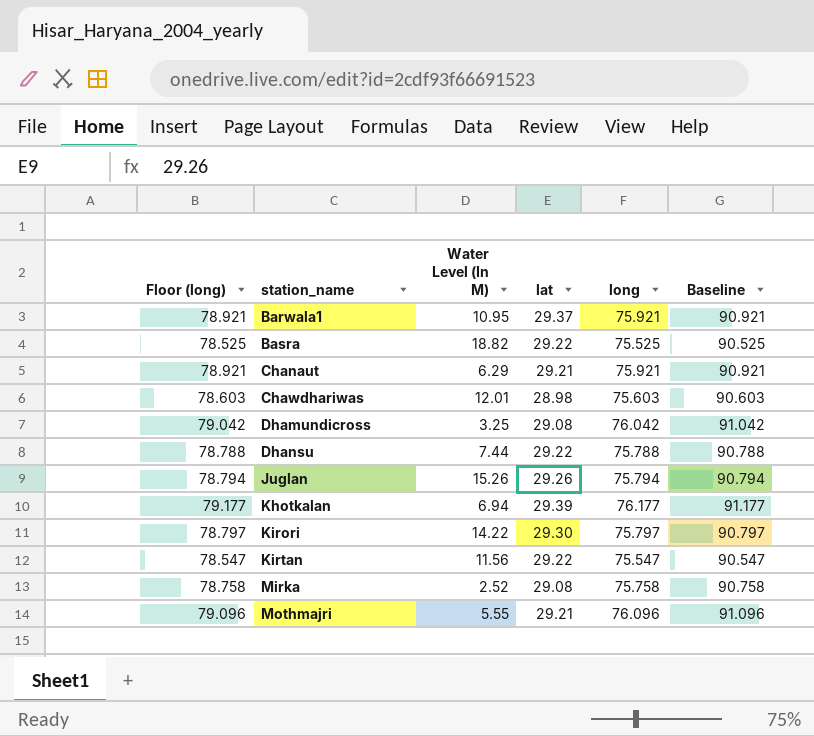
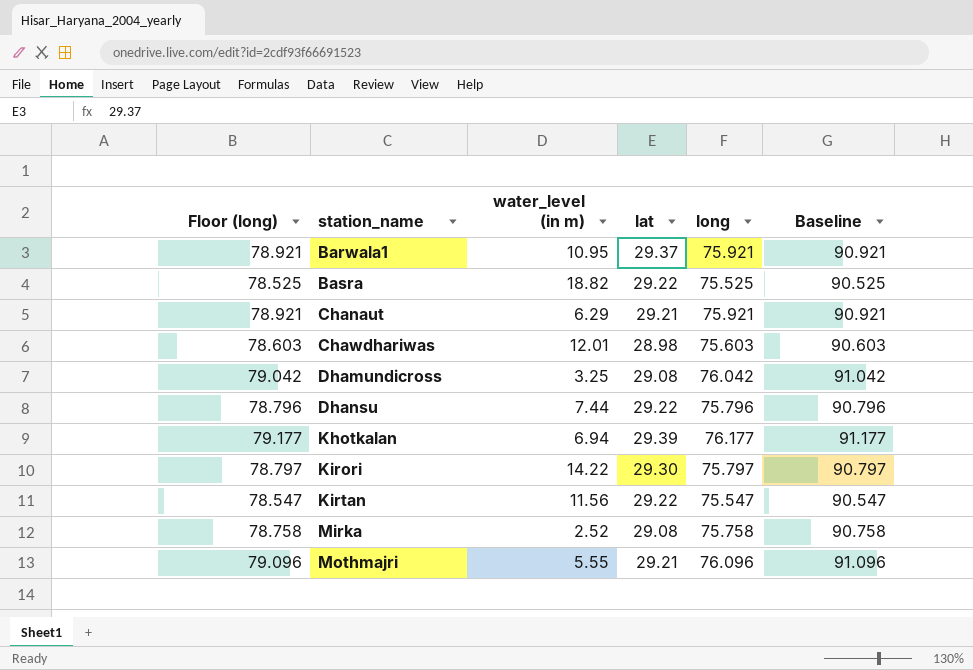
column name: Water Level (In M) -> water_level (in m)
row Juglan: 78.794 | 15.26 | 29.26 | 75.794 | 90.794 -> none
Dhansu | Floor (long): 78.788 -> 78.796
Dhansu | long: 75.788 -> 75.796
Dhansu | Baseline: 90.788 -> 90.796

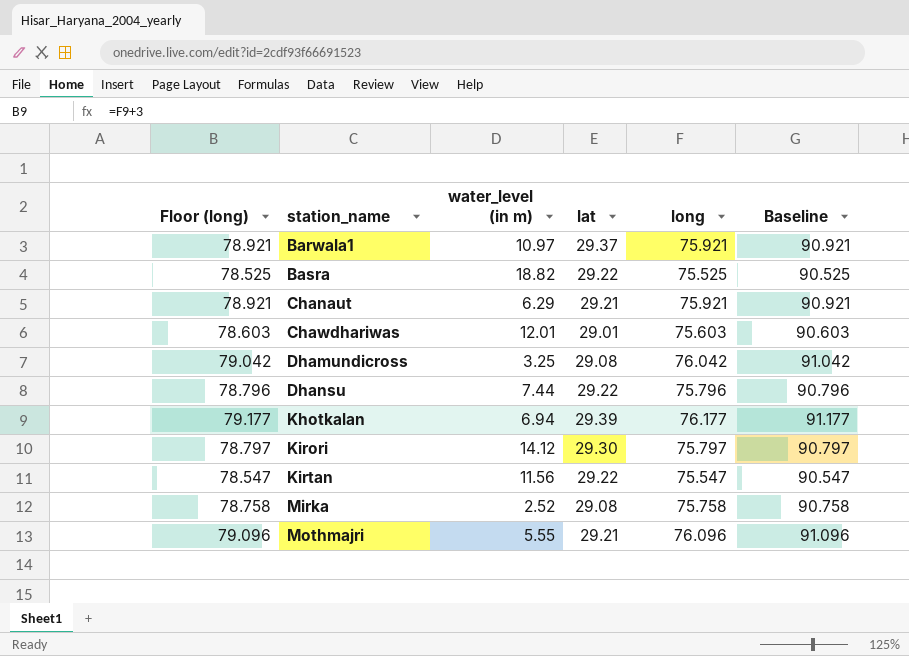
Barwala1 | water_level (in m): 10.95 -> 10.97
Chawdhariwas | lat: 28.98 -> 29.01
Kirori | water_level (in m): 14.22 -> 14.12

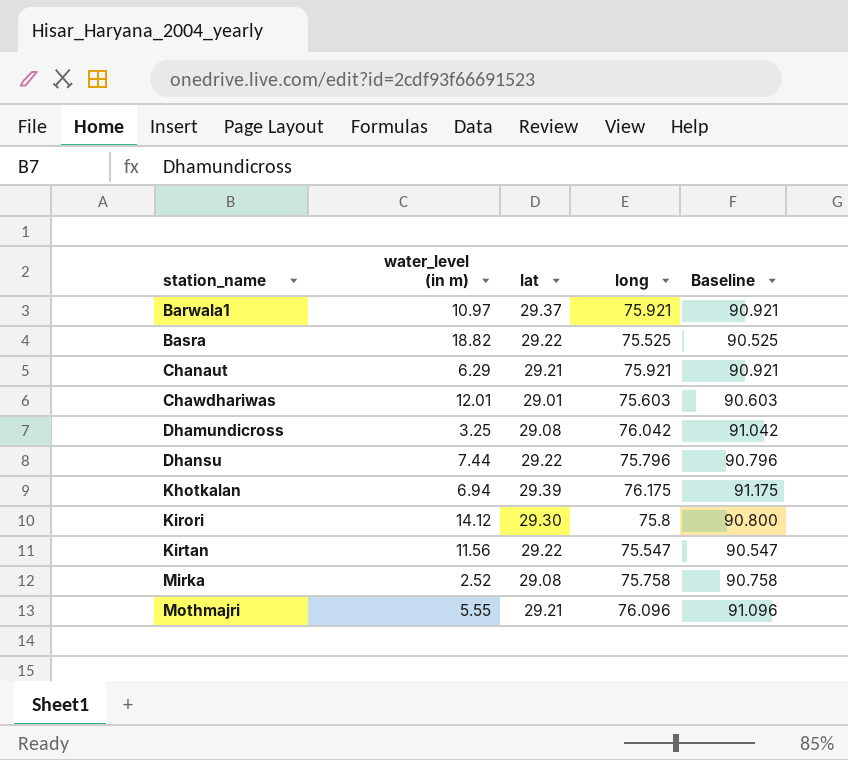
column Floor (long) | formula: [long] + 3 -> none
Khotkalan | long: 76.177 -> 76.175
Khotkalan | Baseline: 91.177 -> 91.175
Kirori | long: 75.797 -> 75.8
Kirori | Baseline: 90.797 -> 90.800

